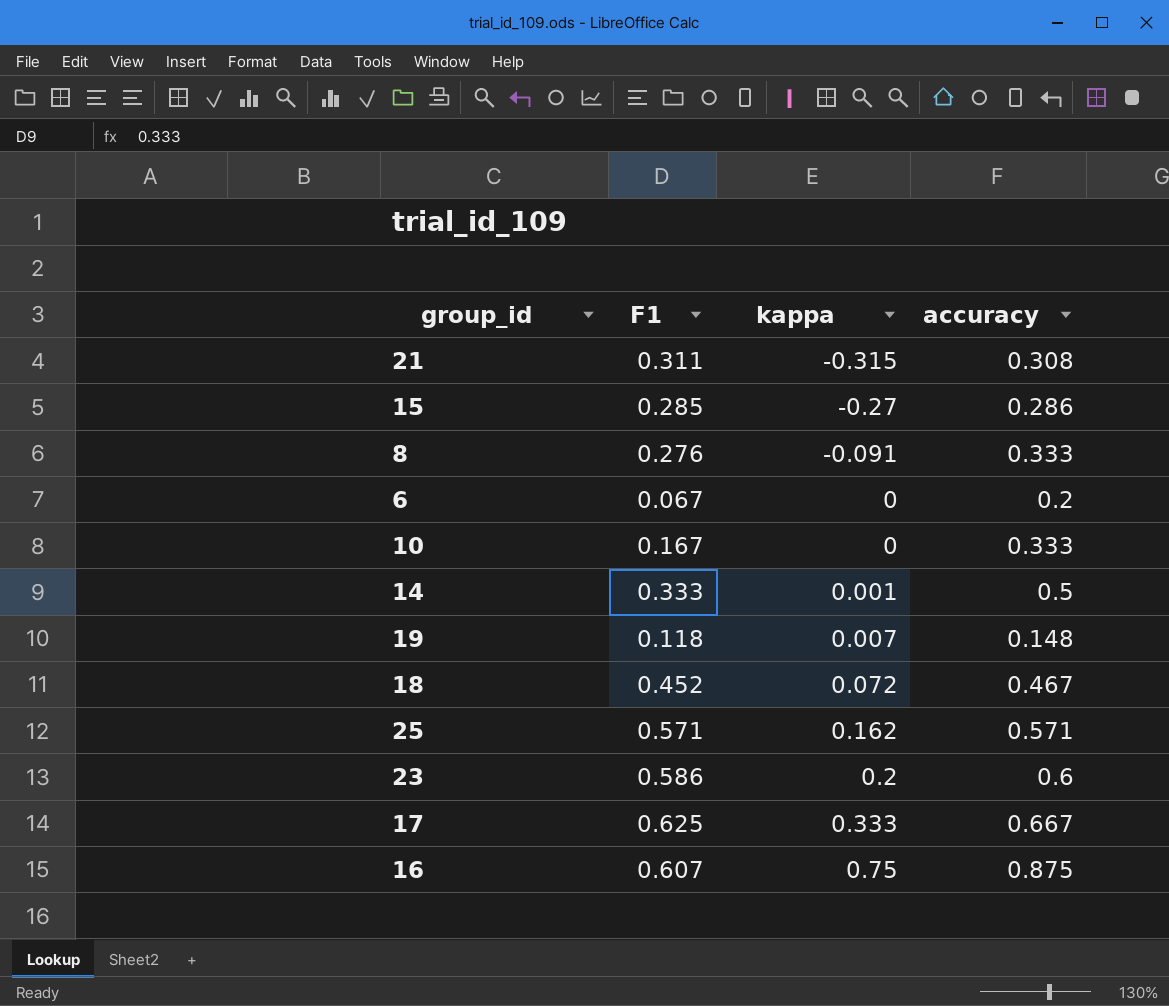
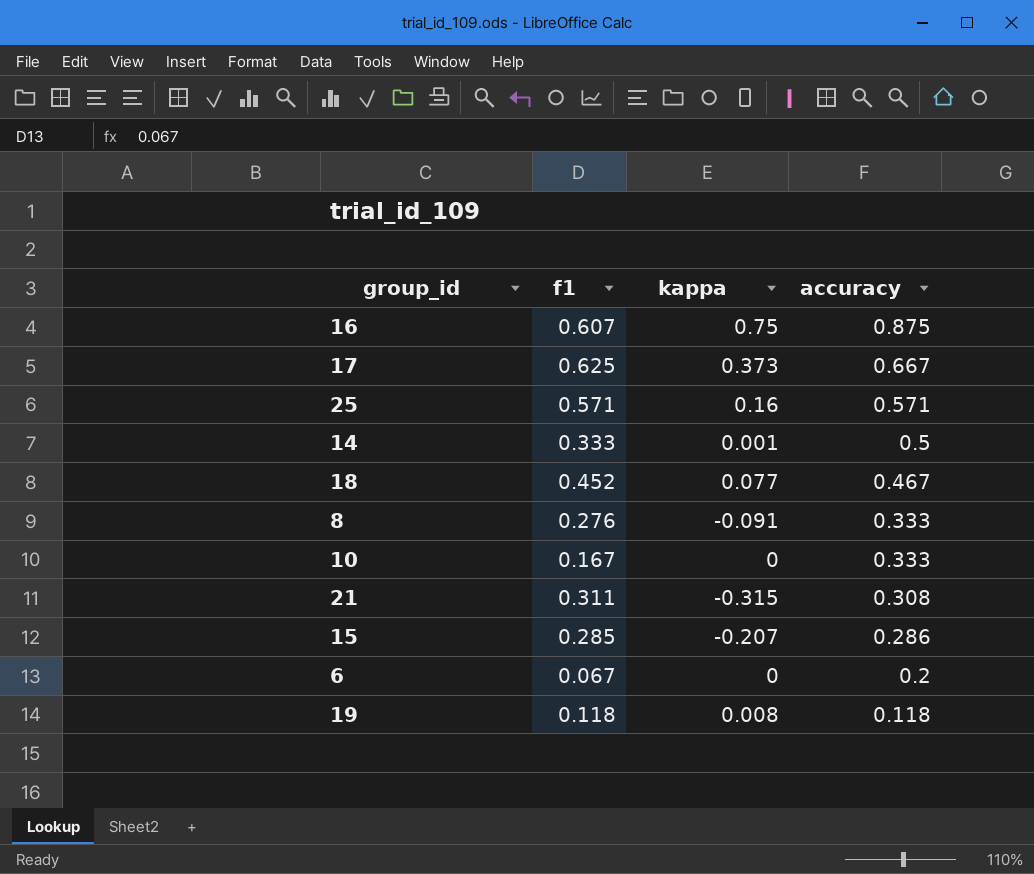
row order: kappa ascending -> accuracy descending
column name: F1 -> f1
row 23: 0.586 | 0.2 | 0.6 -> none
17 | kappa: 0.333 -> 0.373
25 | kappa: 0.162 -> 0.16
18 | kappa: 0.072 -> 0.077
15 | kappa: -0.27 -> -0.207
19 | kappa: 0.007 -> 0.008
19 | accuracy: 0.148 -> 0.118

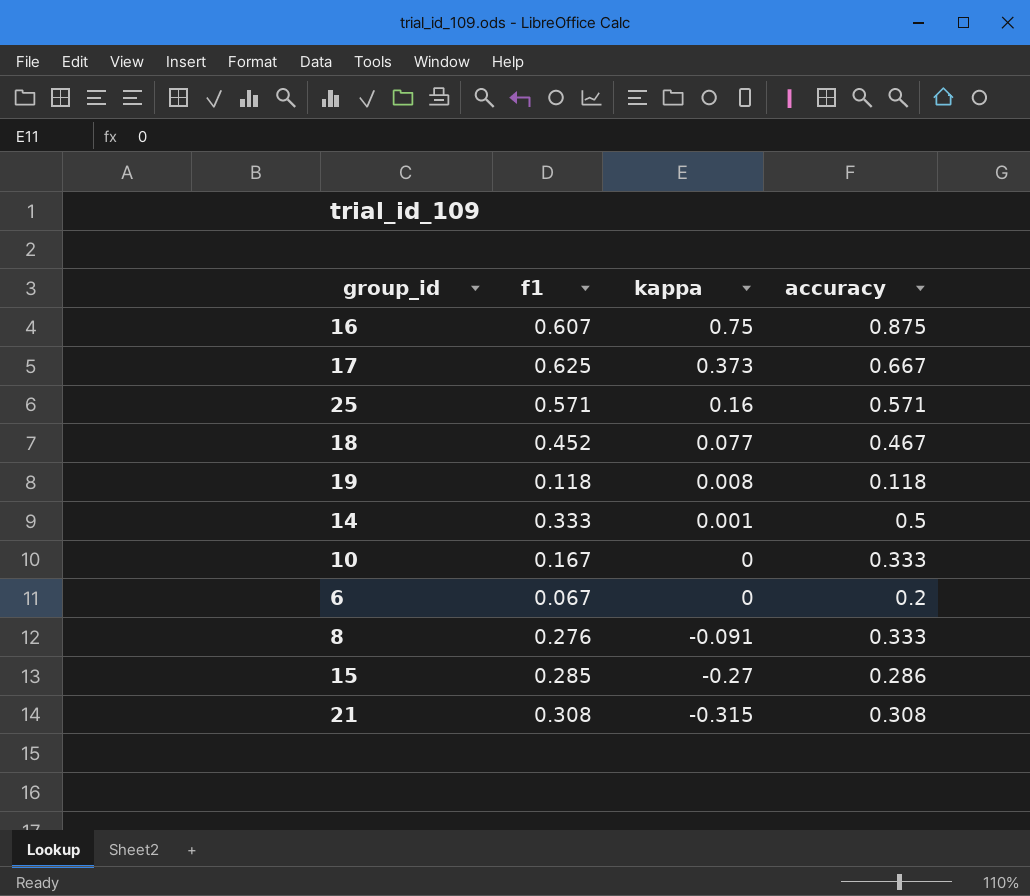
row order: accuracy descending -> kappa descending
15 | kappa: -0.207 -> -0.27
21 | f1: 0.311 -> 0.308

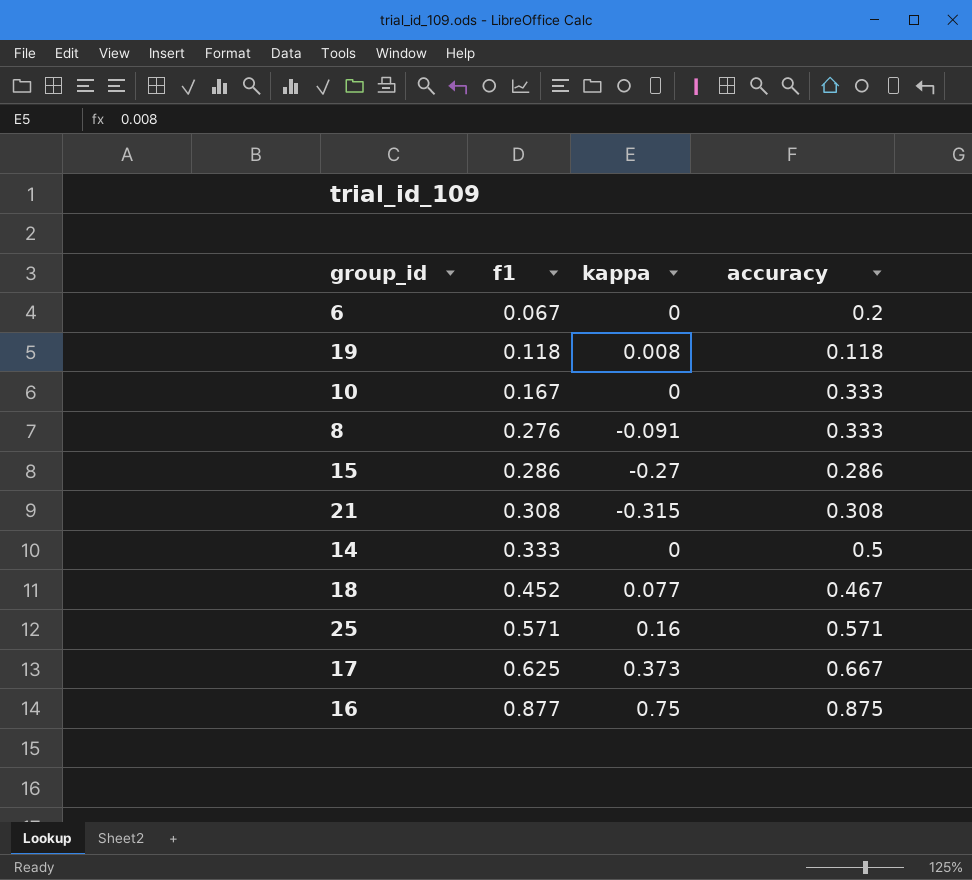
row order: kappa descending -> f1 ascending
15 | f1: 0.285 -> 0.286
14 | kappa: 0.001 -> 0
16 | f1: 0.607 -> 0.877

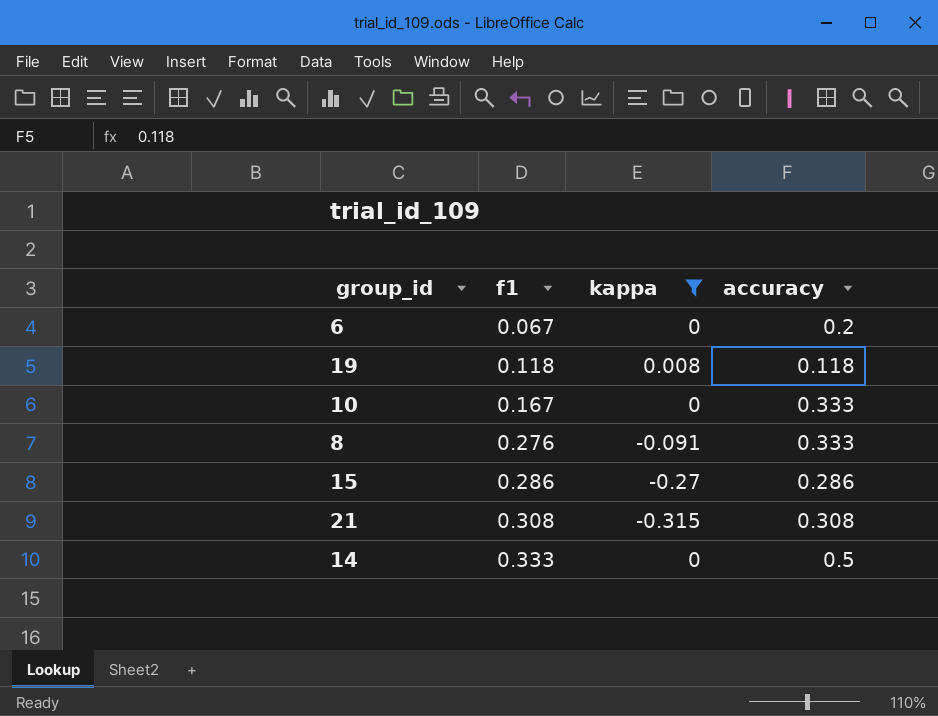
filter: none -> kappa <= 0.008

